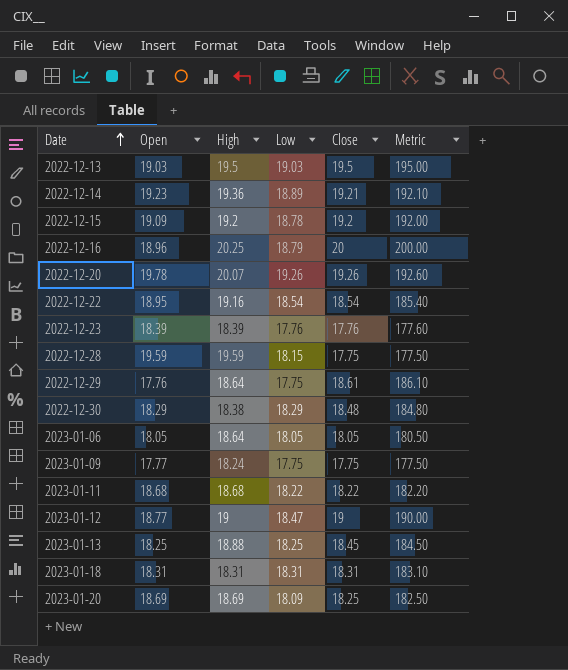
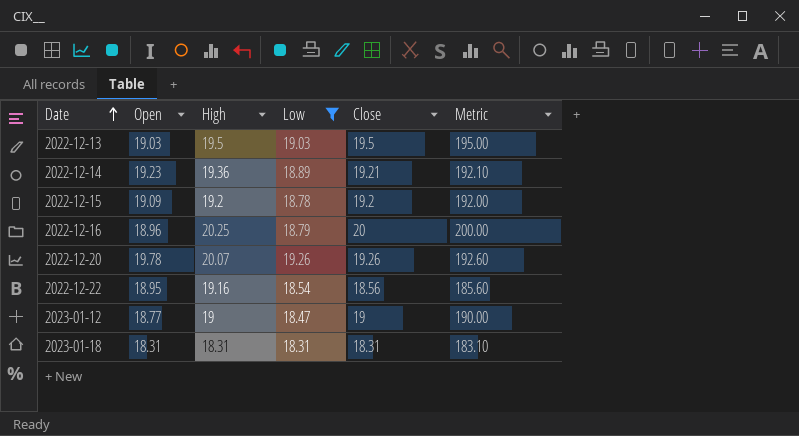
filter: none -> Low >= 18.31
2022-12-22 | Close: 18.54 -> 18.56
2022-12-22 | Metric: 185.40 -> 185.60

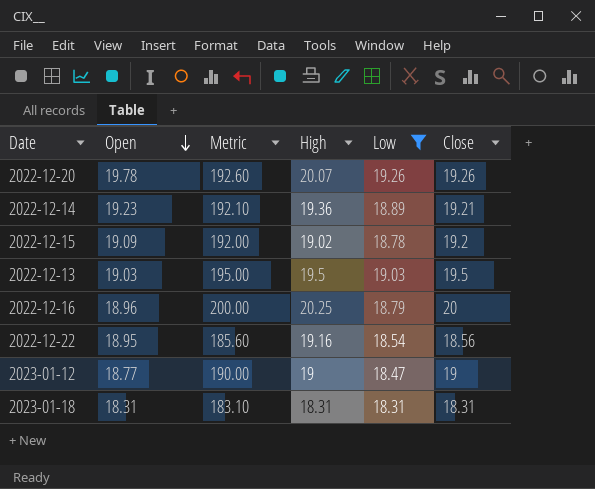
row order: Date ascending -> Open descending
column Metric | position: 6 -> 3
2022-12-15 | High: 19.2 -> 19.02

